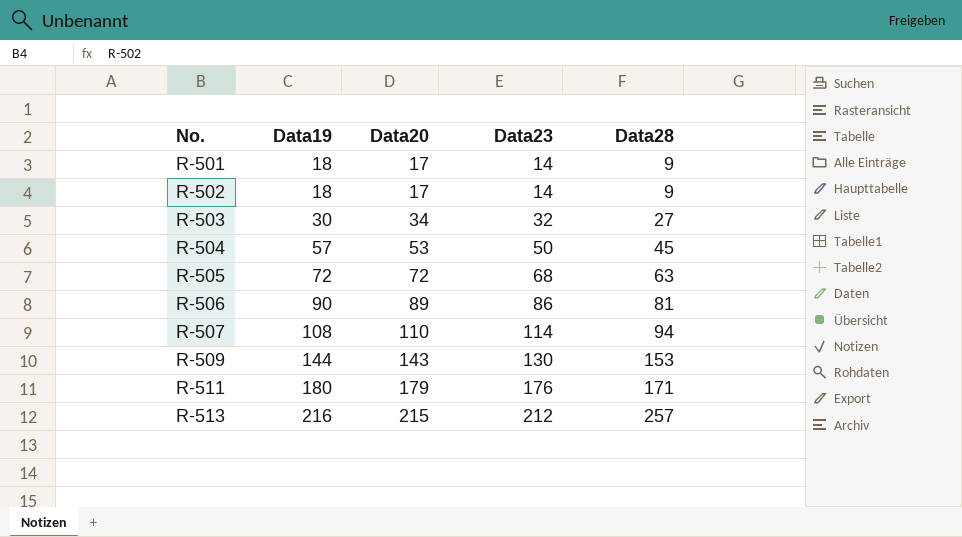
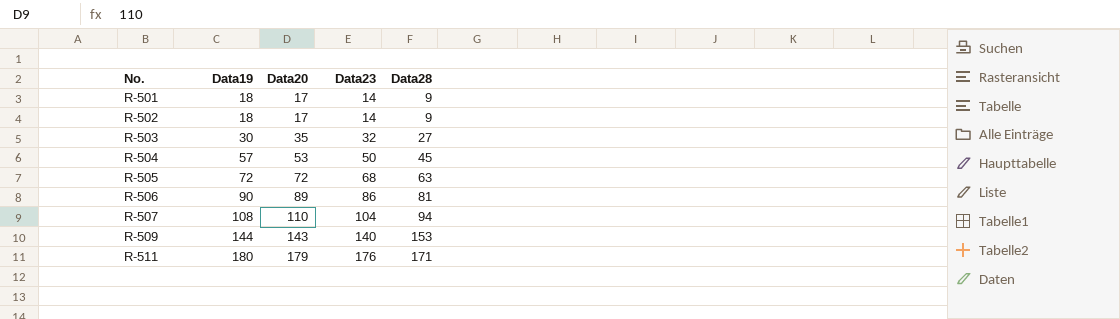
row R-513: 216 | 215 | 212 | 257 -> none
R-503 | Data20: 34 -> 35
R-507 | Data23: 114 -> 104
R-509 | Data23: 130 -> 140

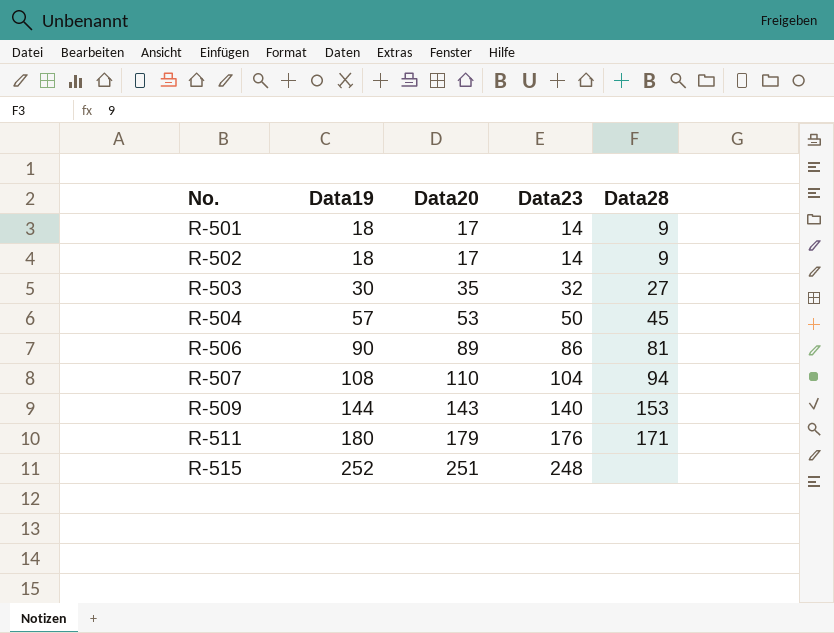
row R-505: 72 | 72 | 68 | 63 -> none
row R-515: none -> 252 | 251 | 248 | none

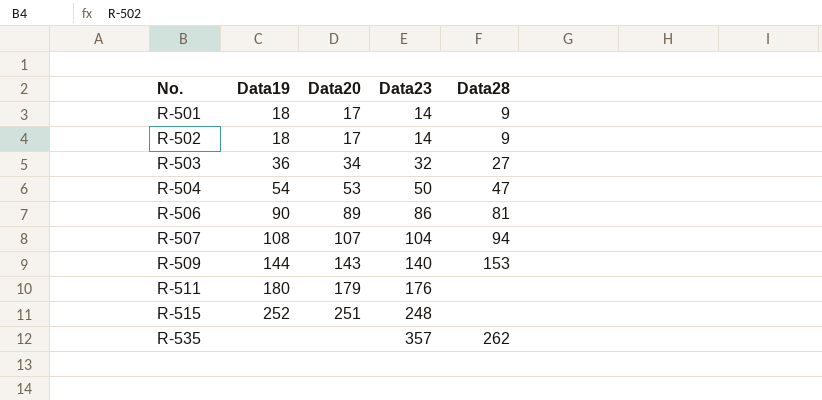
R-503 | Data19: 30 -> 36
R-503 | Data20: 35 -> 34
R-504 | Data19: 57 -> 54
R-504 | Data28: 45 -> 47
R-507 | Data20: 110 -> 107
R-511 | Data28: 171 -> none
row R-535: none -> none | none | 357 | 262

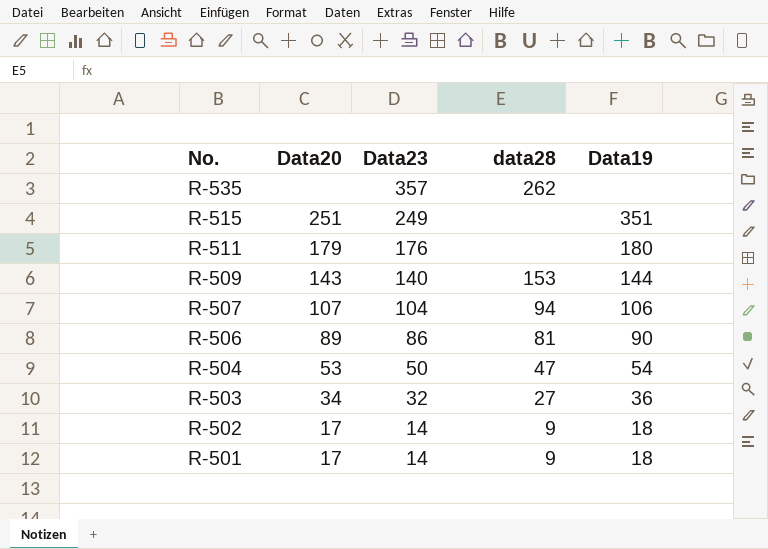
row order: No. ascending -> No. descending
column name: Data28 -> data28
column Data19 | position: 2 -> 5
R-515 | Data23: 248 -> 249
R-515 | Data19: 252 -> 351
R-507 | Data19: 108 -> 106

